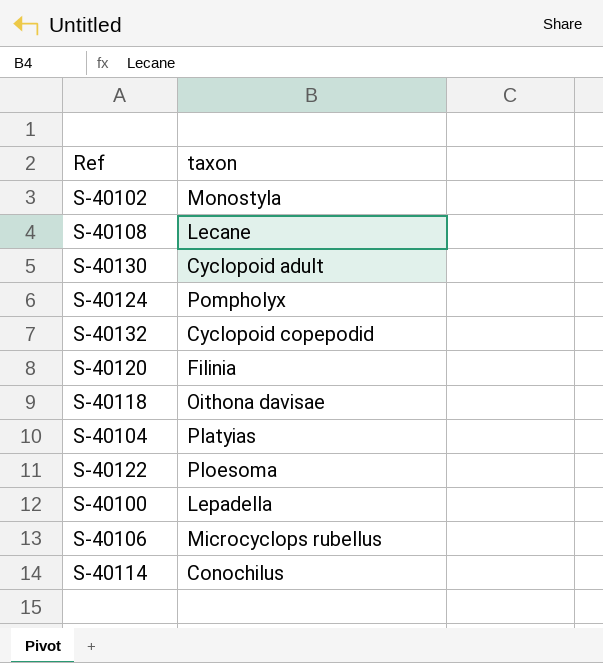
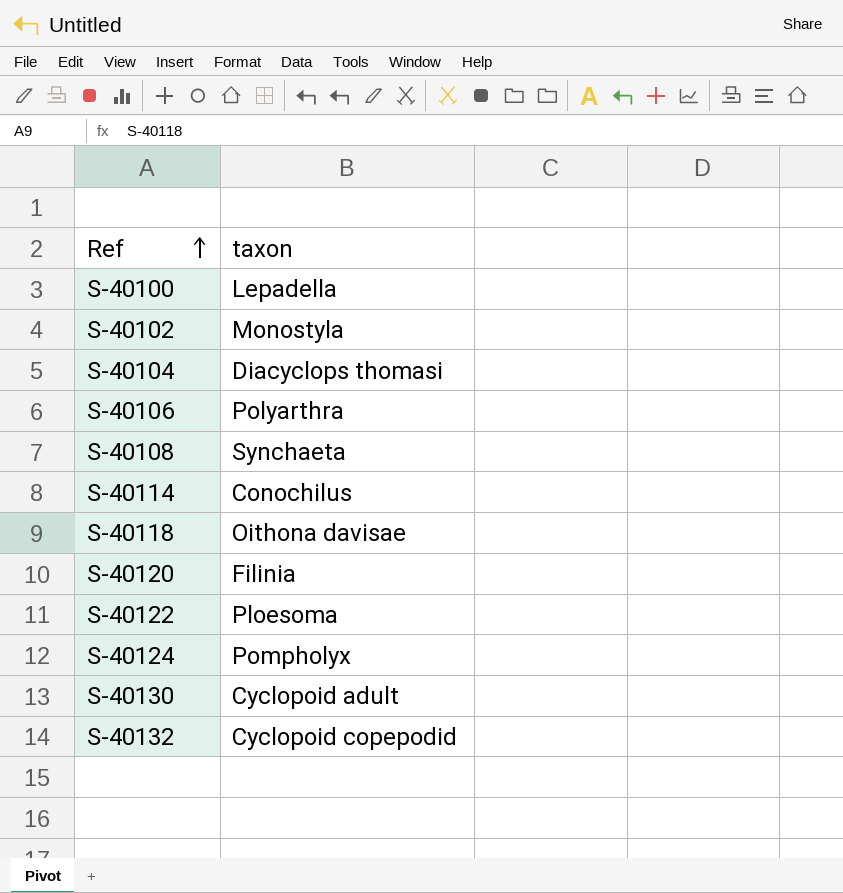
row order: none -> Ref ascending
S-40104 | taxon: Platyias -> Diacyclops thomasi
S-40106 | taxon: Microcyclops rubellus -> Polyarthra
S-40108 | taxon: Lecane -> Synchaeta

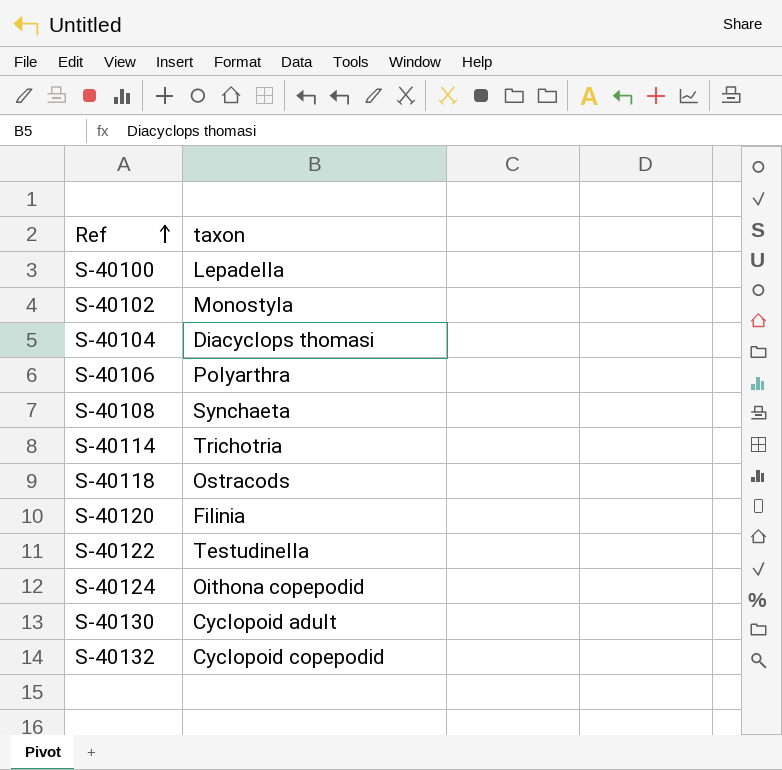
S-40114 | taxon: Conochilus -> Trichotria
S-40118 | taxon: Oithona davisae -> Ostracods
S-40122 | taxon: Ploesoma -> Testudinella
S-40124 | taxon: Pompholyx -> Oithona copepodid

